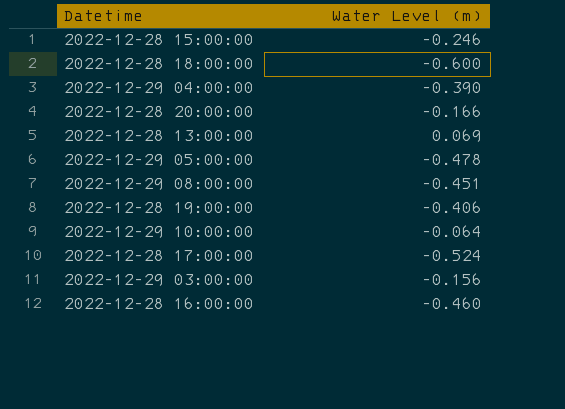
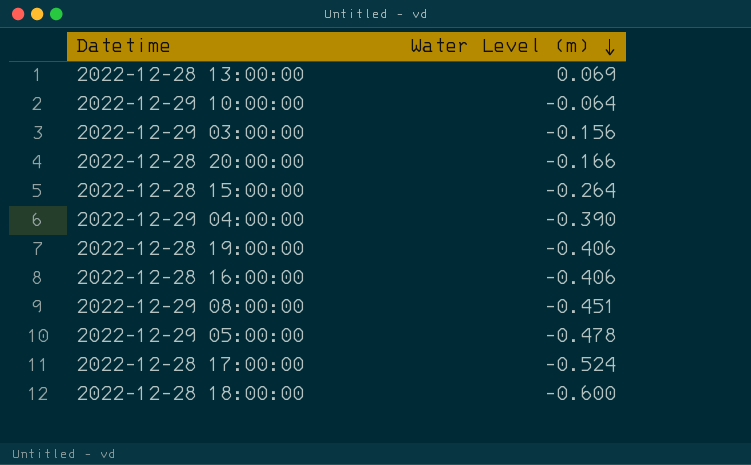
row order: none -> Water Level (m) descending
2022-12-28 15:00:00 | Water Level (m): -0.246 -> -0.264
2022-12-28 16:00:00 | Water Level (m): -0.460 -> -0.406

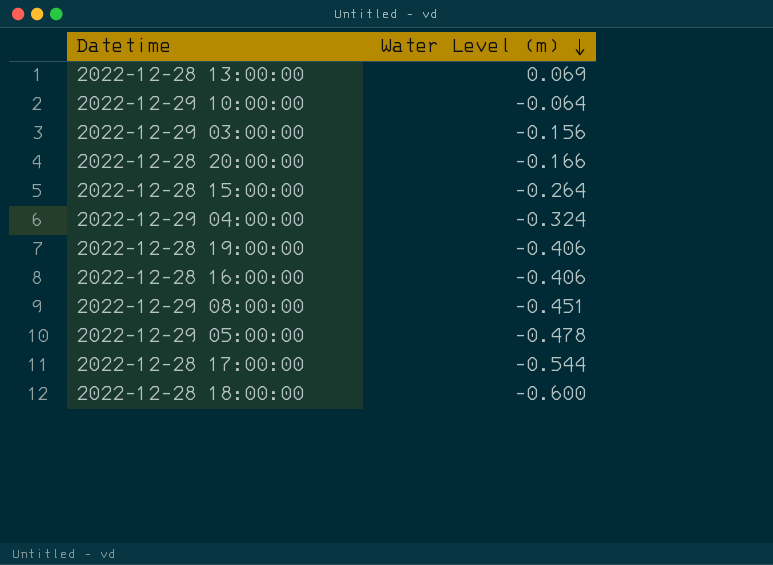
2022-12-29 04:00:00 | Water Level (m): -0.390 -> -0.324
2022-12-28 17:00:00 | Water Level (m): -0.524 -> -0.544

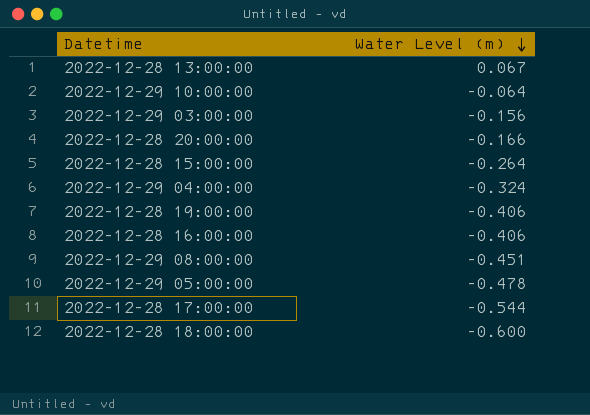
2022-12-28 13:00:00 | Water Level (m): 0.069 -> 0.067

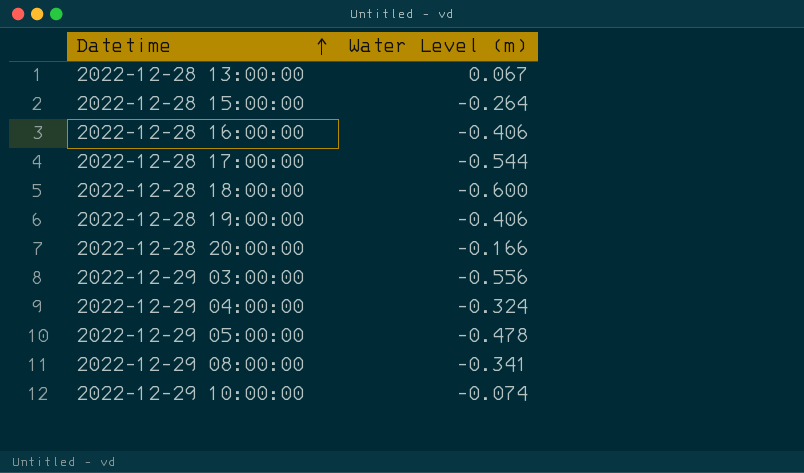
row order: Water Level (m) descending -> Datetime ascending
2022-12-29 03:00:00 | Water Level (m): -0.156 -> -0.556
2022-12-29 08:00:00 | Water Level (m): -0.451 -> -0.341
2022-12-29 10:00:00 | Water Level (m): -0.064 -> -0.074

